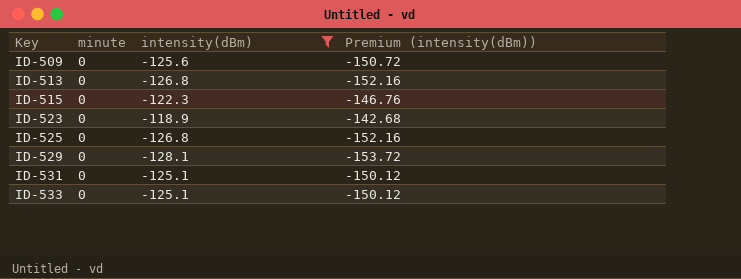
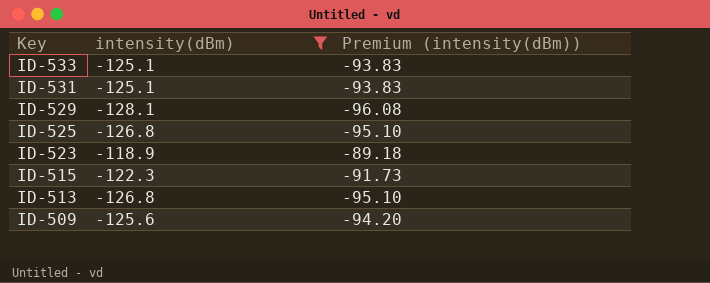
row order: Key ascending -> Key descending
column minute | position: 2 -> none
column Premium (intensity(dBm)) | formula: [intensity(dBm)] * 1.2 -> [intensity(dBm)] * 0.75

